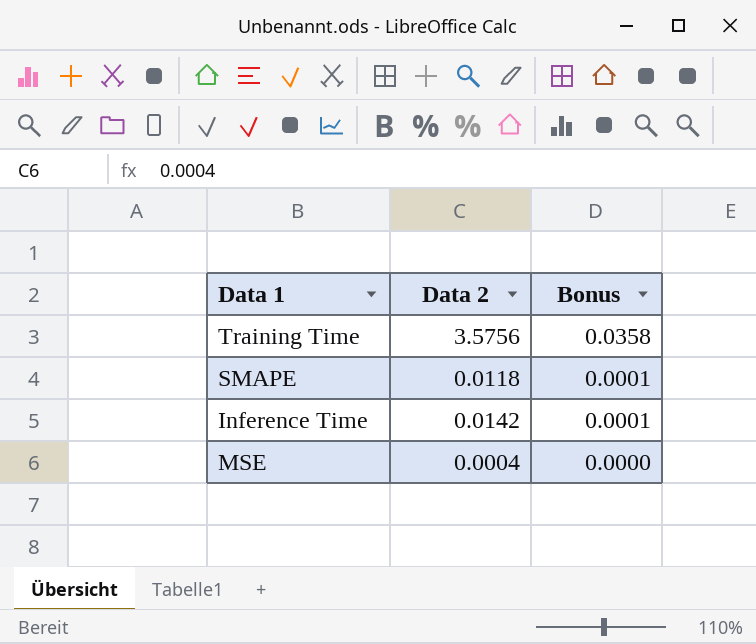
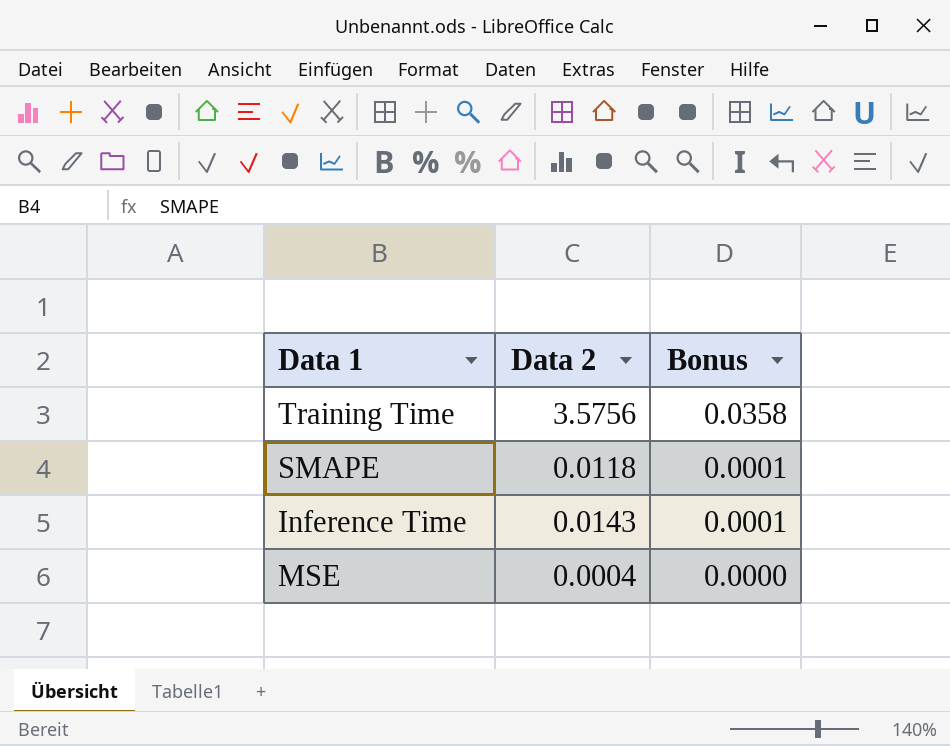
Inference Time | Data 2: 0.0142 -> 0.0143

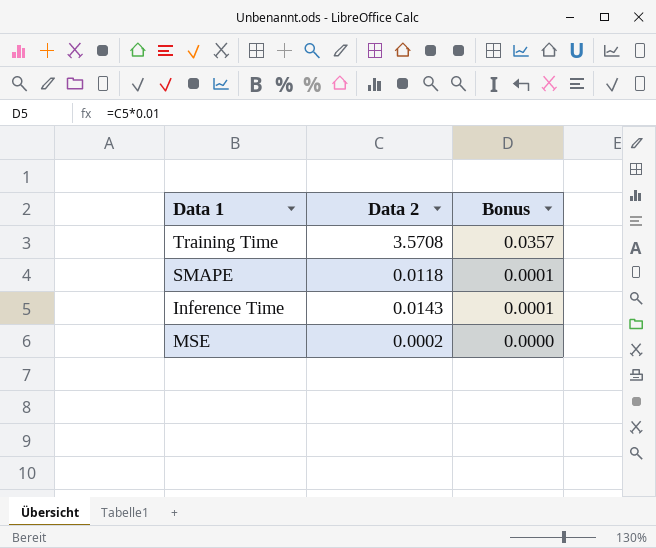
Training Time | Data 2: 3.5756 -> 3.5708
Training Time | Bonus: 0.0358 -> 0.0357
MSE | Data 2: 0.0004 -> 0.0002

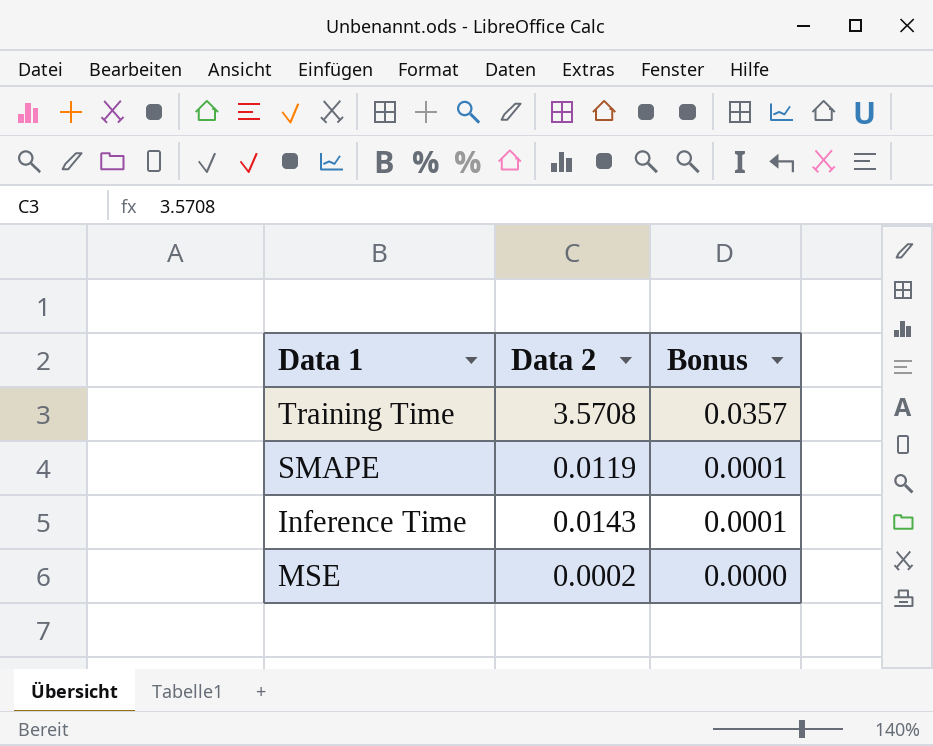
SMAPE | Data 2: 0.0118 -> 0.0119

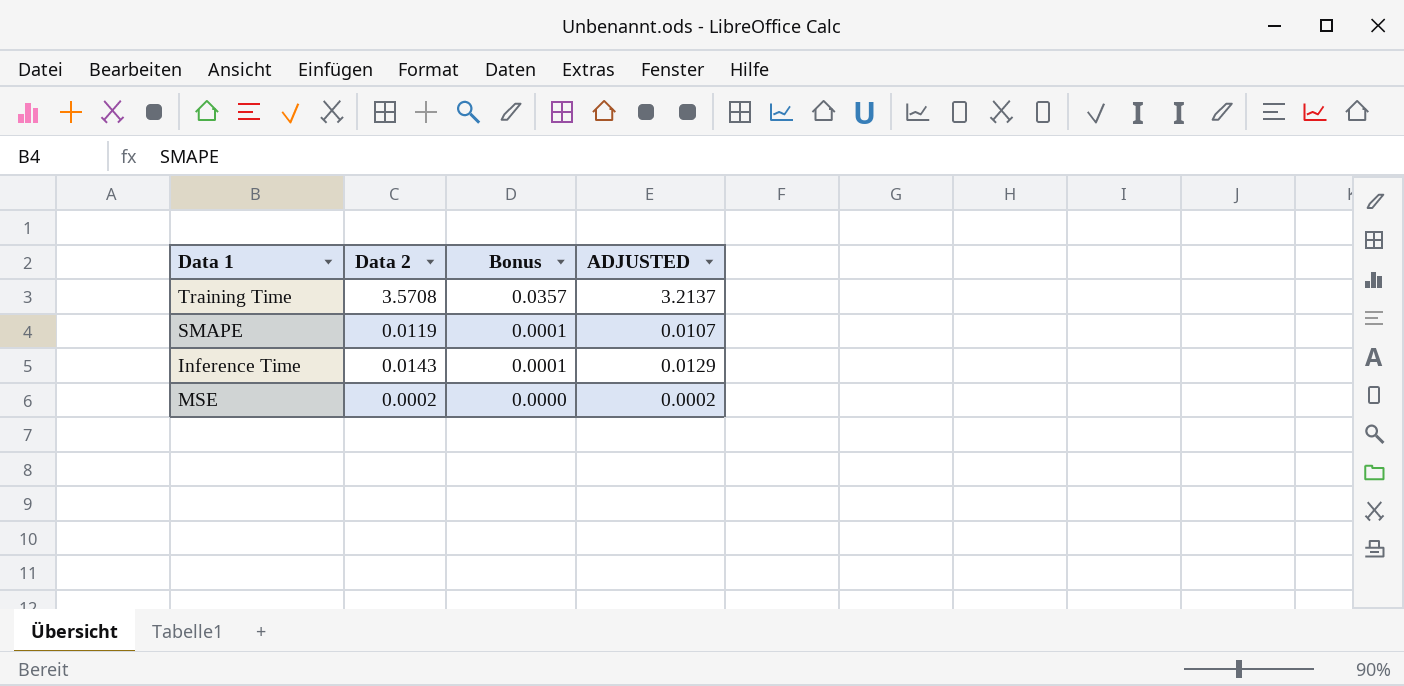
column ADJUSTED | formula: none -> [Data 2] * 0.9

